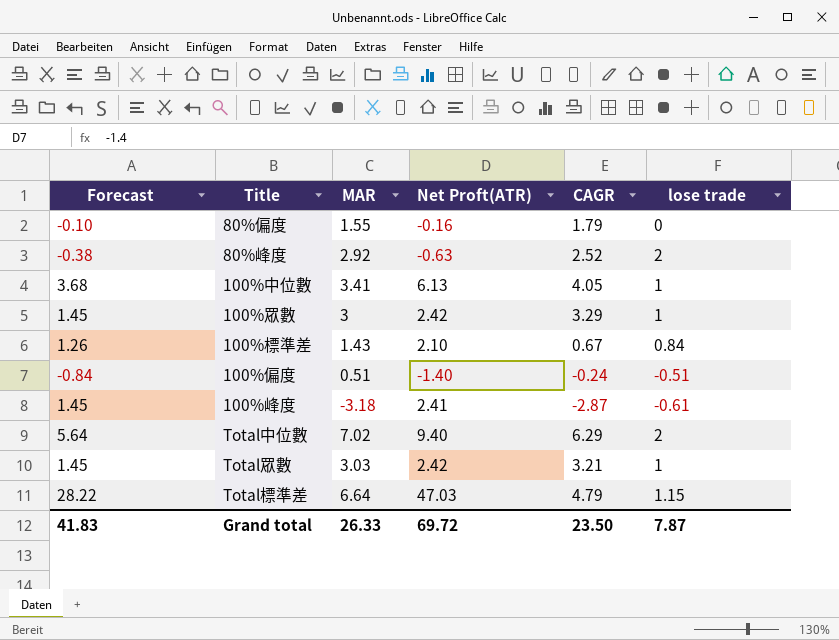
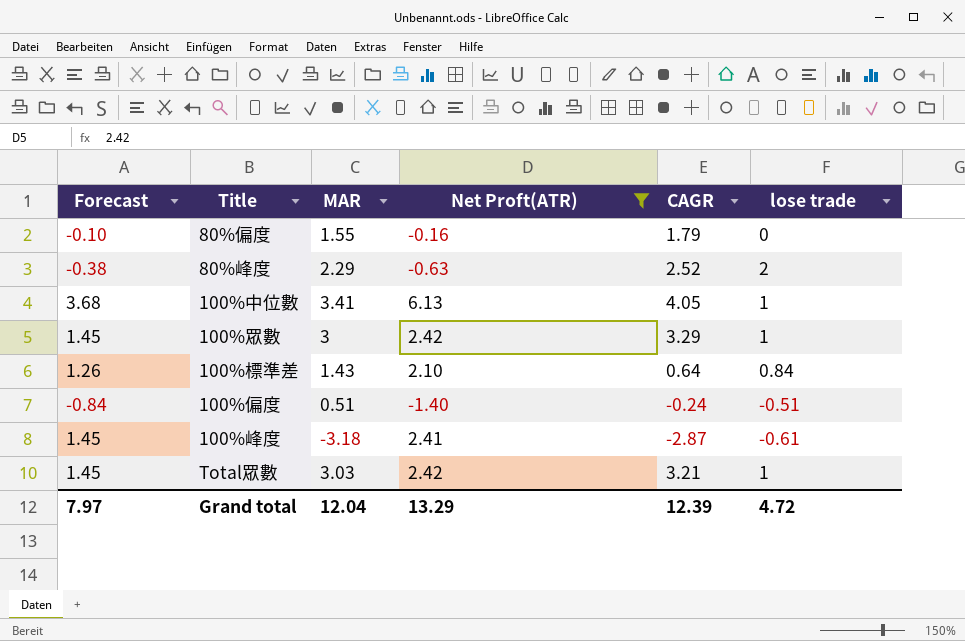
filter: none -> Net Proft(ATR) <= 6.13
80%峰度 | MAR: 2.92 -> 2.29
100%標準差 | CAGR: 0.67 -> 0.64
Grand total | Forecast: 41.83 -> 7.97
Grand total | MAR: 26.33 -> 12.04
Grand total | Net Proft(ATR): 69.72 -> 13.29
Grand total | CAGR: 23.50 -> 12.39
Grand total | lose trade: 7.87 -> 4.72

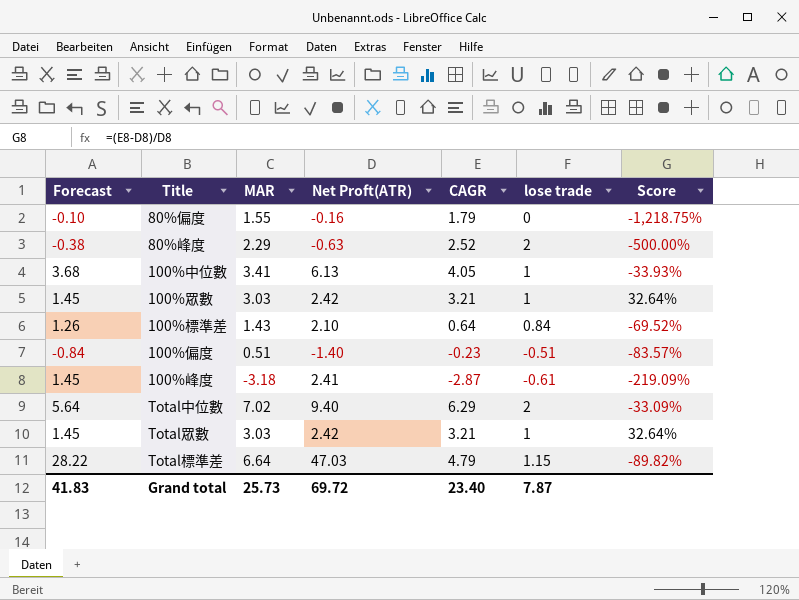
filter: Net Proft(ATR) <= 6.13 -> none
column Score | formula: none -> ([CAGR] - [Net Proft(ATR)]) / [Net Proft(ATR)]
100%眾數 | MAR: 3 -> 3.03
100%眾數 | CAGR: 3.29 -> 3.21
100%偏度 | CAGR: -0.24 -> -0.23
Grand total | Forecast: 7.97 -> 41.83
Grand total | MAR: 12.04 -> 25.73
Grand total | Net Proft(ATR): 13.29 -> 69.72
Grand total | CAGR: 12.39 -> 23.40
Grand total | lose trade: 4.72 -> 7.87

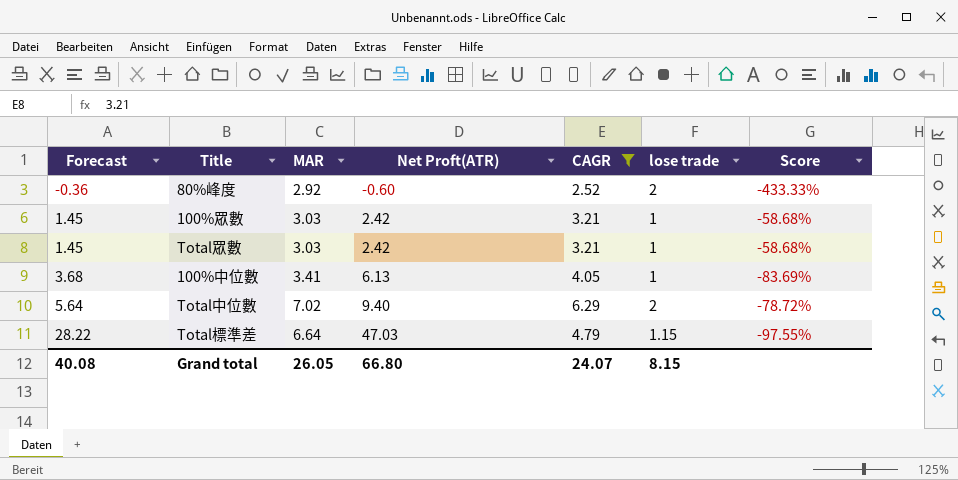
filter: none -> CAGR >= 2.52
row order: none -> Forecast ascending
column Score | formula: ([CAGR] - [Net Proft(ATR)]) / [Net Proft(ATR)] -> ([lose trade] - [Net Proft(ATR)]) / [Net Proft(ATR)]
80%峰度 | Forecast: -0.38 -> -0.36
80%峰度 | MAR: 2.29 -> 2.92
80%峰度 | Net Proft(ATR): -0.63 -> -0.60
Grand total | Forecast: 41.83 -> 40.08
Grand total | MAR: 25.73 -> 26.05
Grand total | Net Proft(ATR): 69.72 -> 66.80
Grand total | CAGR: 23.40 -> 24.07
Grand total | lose trade: 7.87 -> 8.15

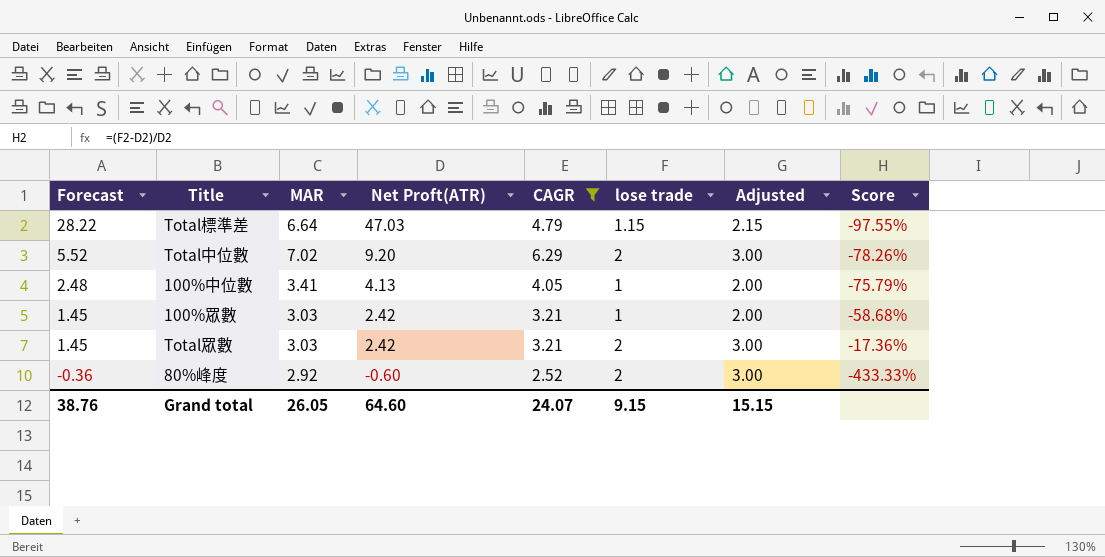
row order: Forecast ascending -> Forecast descending
column Adjusted | formula: none -> [lose trade] + 1
Total中位數 | Forecast: 5.64 -> 5.52
Total中位數 | Net Proft(ATR): 9.40 -> 9.20
Total中位數 | Score: -78.72% -> -78.26%
100%中位數 | Forecast: 3.68 -> 2.48
100%中位數 | Net Proft(ATR): 6.13 -> 4.13
100%中位數 | Score: -83.69% -> -75.79%
Total眾數 | lose trade: 1 -> 2
Total眾數 | Score: -58.68% -> -17.36%
Grand total | Forecast: 40.08 -> 38.76
Grand total | Net Proft(ATR): 66.80 -> 64.60
Grand total | lose trade: 8.15 -> 9.15

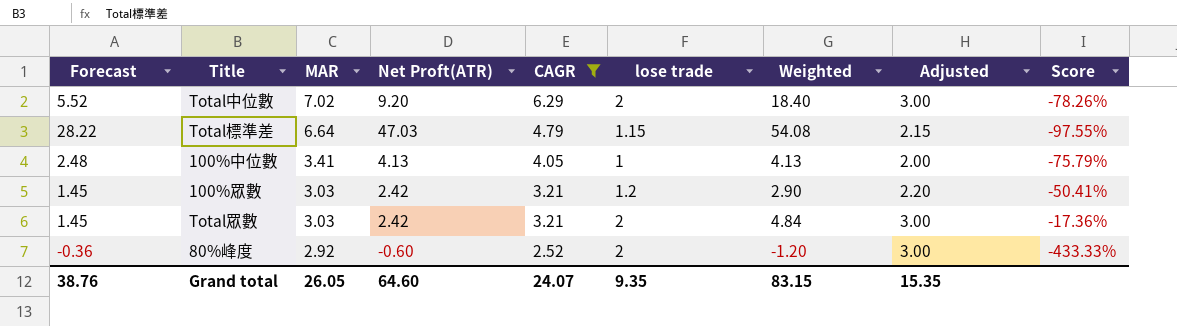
row order: Forecast descending -> MAR descending
column Weighted | formula: none -> [Net Proft(ATR)] * [lose trade]
100%眾數 | lose trade: 1 -> 1.2
100%眾數 | Adjusted: 2.00 -> 2.20
100%眾數 | Score: -58.68% -> -50.41%
Grand total | lose trade: 9.15 -> 9.35
Grand total | Adjusted: 15.15 -> 15.35

